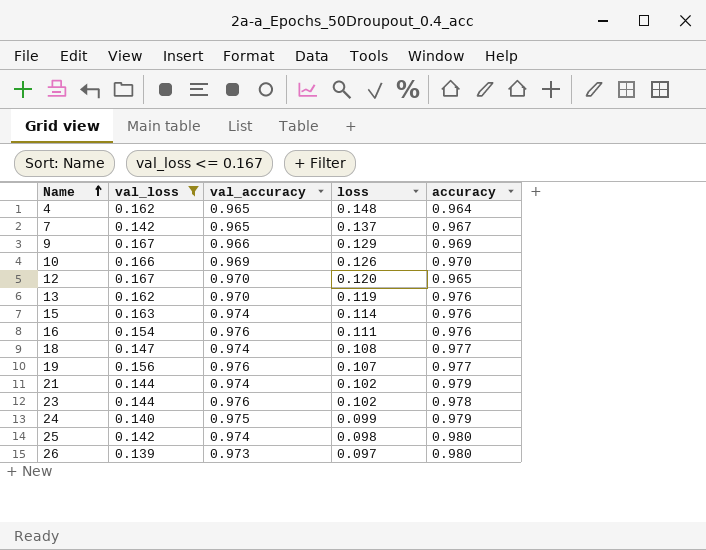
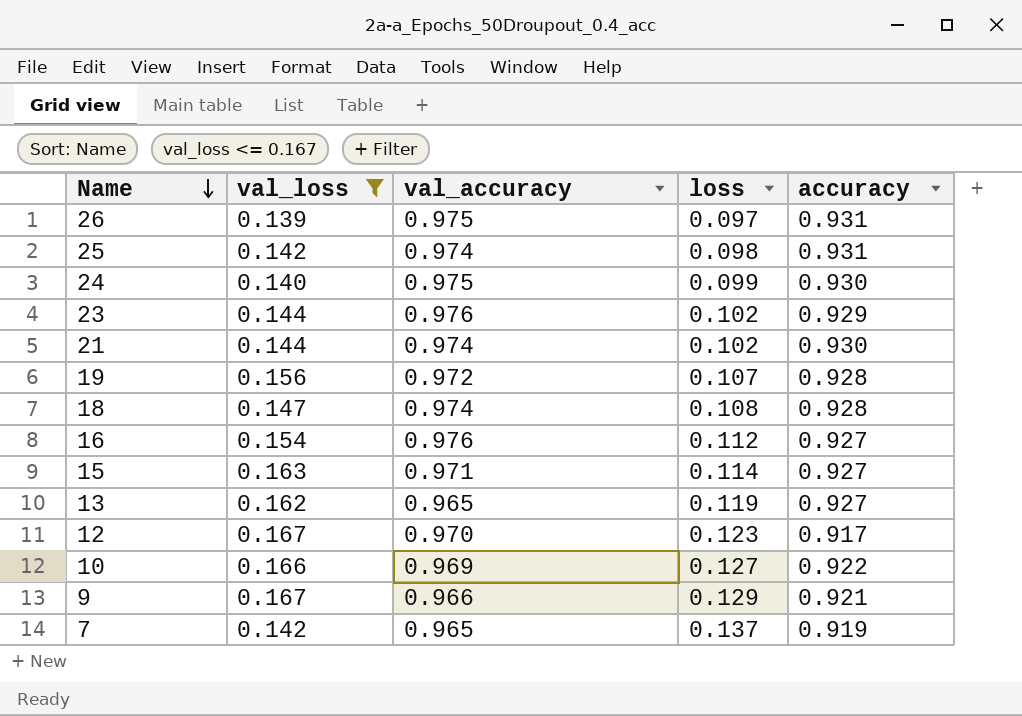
row order: Name ascending -> Name descending
row 4: 0.162 | 0.965 | 0.148 | 0.964 -> none
26 | val_accuracy: 0.973 -> 0.975
26 | accuracy: 0.980 -> 0.931
25 | accuracy: 0.980 -> 0.931
24 | accuracy: 0.979 -> 0.930
23 | accuracy: 0.978 -> 0.929
21 | accuracy: 0.979 -> 0.930
19 | val_accuracy: 0.976 -> 0.972
19 | accuracy: 0.977 -> 0.928
18 | accuracy: 0.977 -> 0.928
16 | loss: 0.111 -> 0.112
16 | accuracy: 0.976 -> 0.927
15 | val_accuracy: 0.974 -> 0.971
15 | accuracy: 0.976 -> 0.927
13 | val_accuracy: 0.970 -> 0.965
13 | accuracy: 0.976 -> 0.927
12 | loss: 0.120 -> 0.123
12 | accuracy: 0.965 -> 0.917
10 | loss: 0.126 -> 0.127
10 | accuracy: 0.970 -> 0.922
9 | accuracy: 0.969 -> 0.921
7 | accuracy: 0.967 -> 0.919

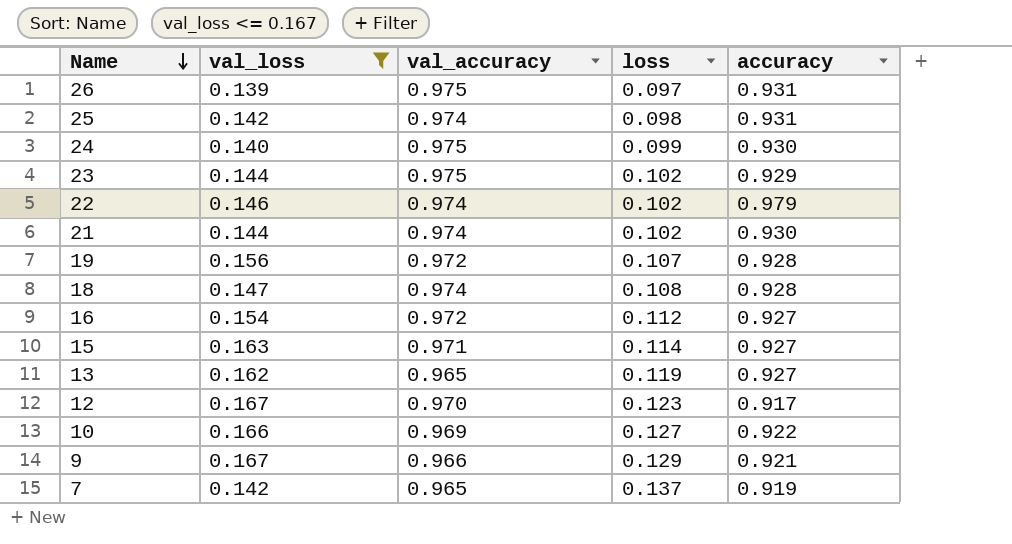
23 | val_accuracy: 0.976 -> 0.975
row 22: none -> 0.146 | 0.974 | 0.102 | 0.979
16 | val_accuracy: 0.976 -> 0.972

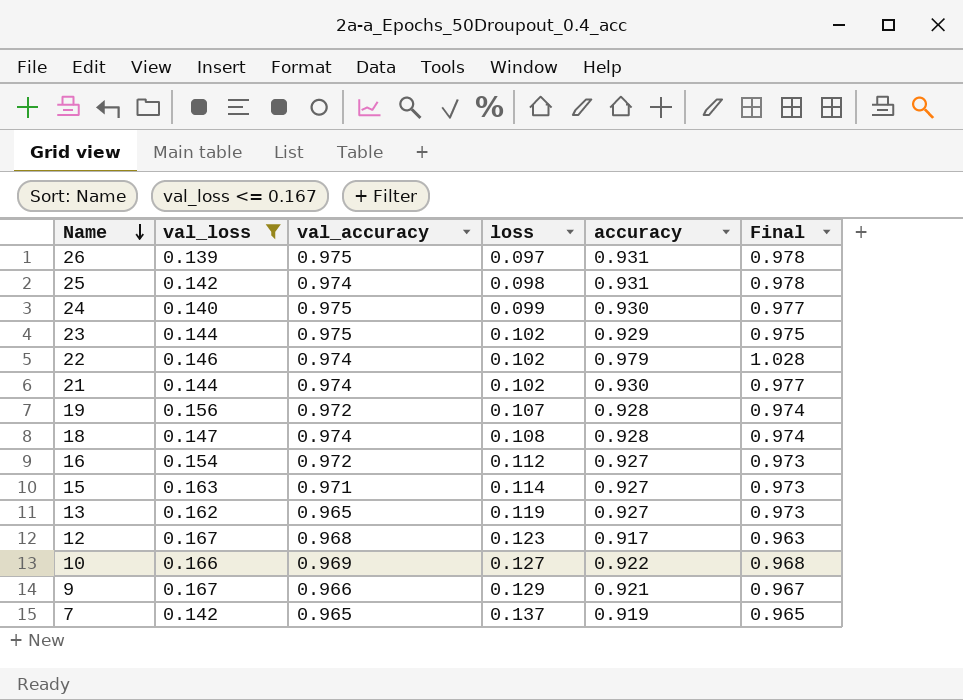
column Final | formula: none -> [accuracy] * 1.05
12 | val_accuracy: 0.970 -> 0.968

